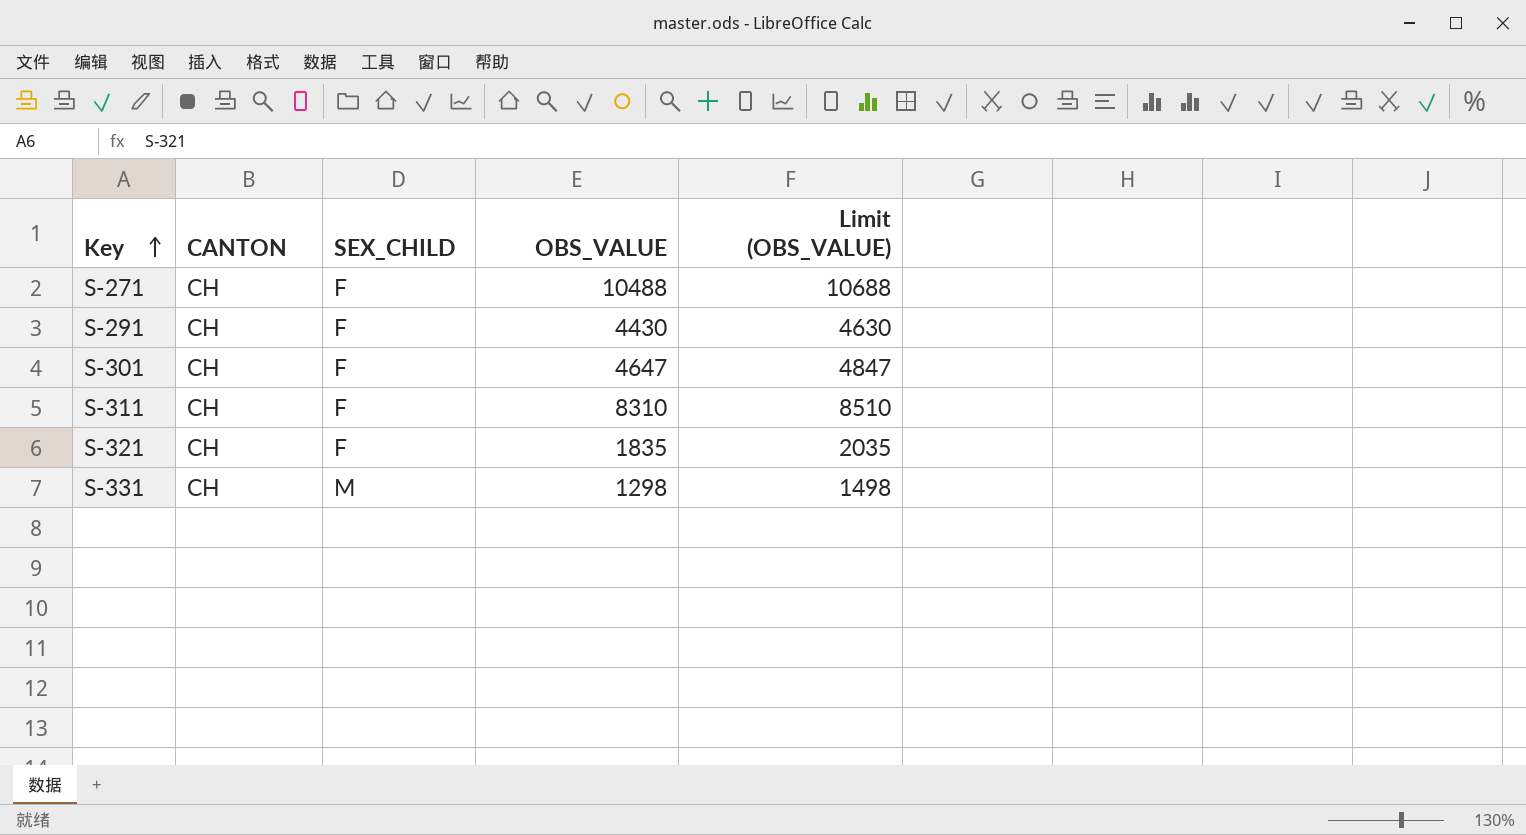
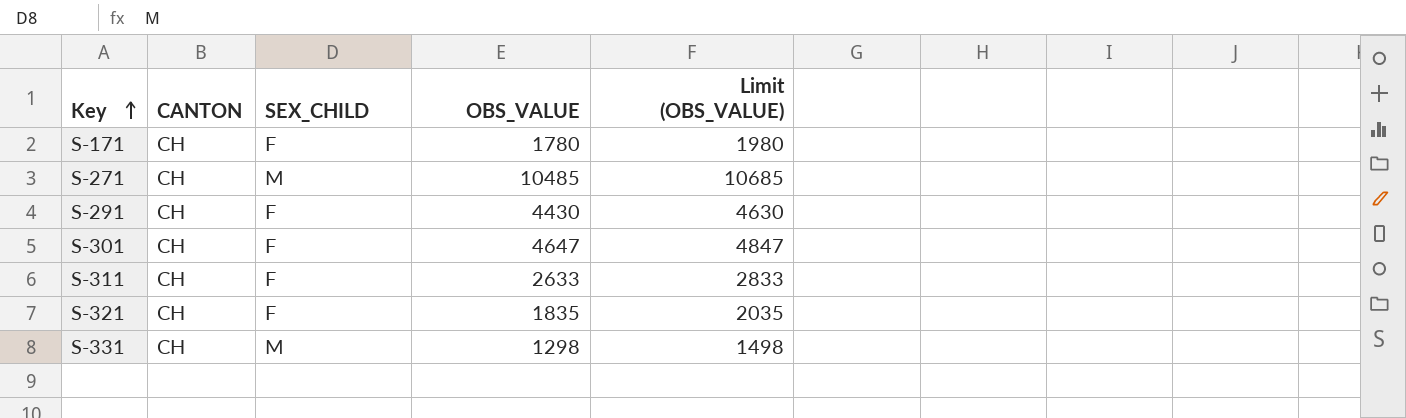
row S-171: none -> CH | F | 1780 | 1980
S-271 | SEX_CHILD: F -> M
S-271 | OBS_VALUE: 10488 -> 10485
S-271 | Limit (OBS_VALUE): 10688 -> 10685
S-311 | OBS_VALUE: 8310 -> 2633
S-311 | Limit (OBS_VALUE): 8510 -> 2833

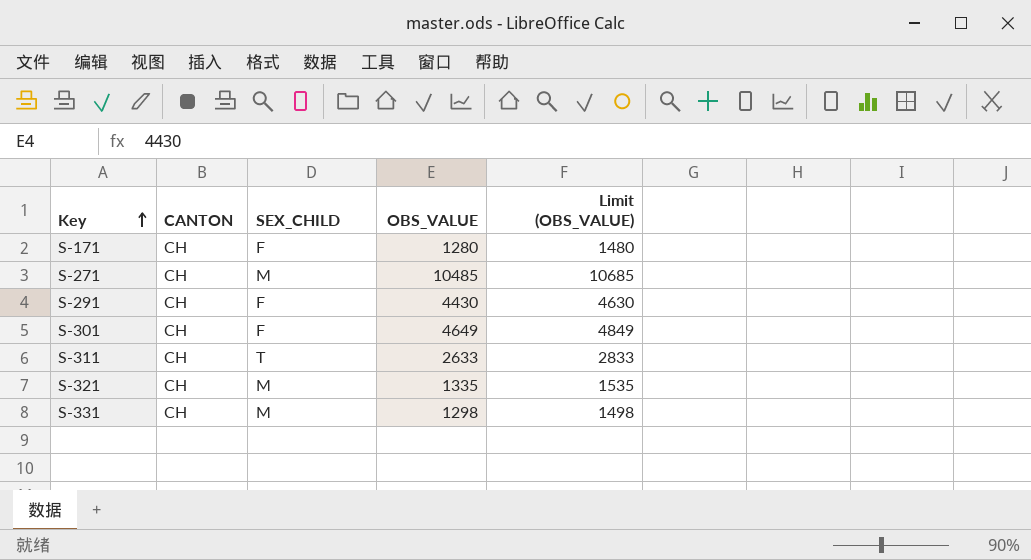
S-171 | OBS_VALUE: 1780 -> 1280
S-171 | Limit (OBS_VALUE): 1980 -> 1480
S-301 | OBS_VALUE: 4647 -> 4649
S-301 | Limit (OBS_VALUE): 4847 -> 4849
S-311 | SEX_CHILD: F -> T
S-321 | SEX_CHILD: F -> M
S-321 | OBS_VALUE: 1835 -> 1335
S-321 | Limit (OBS_VALUE): 2035 -> 1535

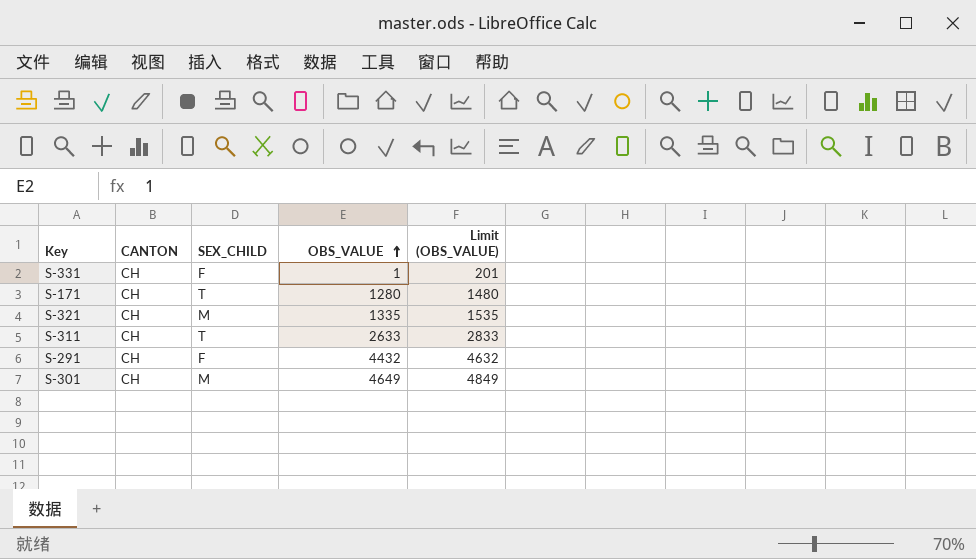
row order: Key ascending -> OBS_VALUE ascending
row S-271: CH | M | 10485 | 10685 -> none
S-331 | SEX_CHILD: M -> F
S-331 | OBS_VALUE: 1298 -> 1
S-331 | Limit (OBS_VALUE): 1498 -> 201
S-171 | SEX_CHILD: F -> T
S-291 | OBS_VALUE: 4430 -> 4432
S-291 | Limit (OBS_VALUE): 4630 -> 4632
S-301 | SEX_CHILD: F -> M

